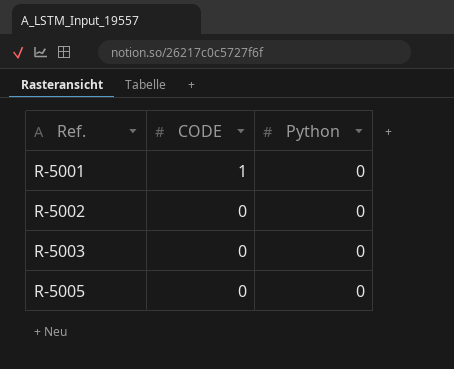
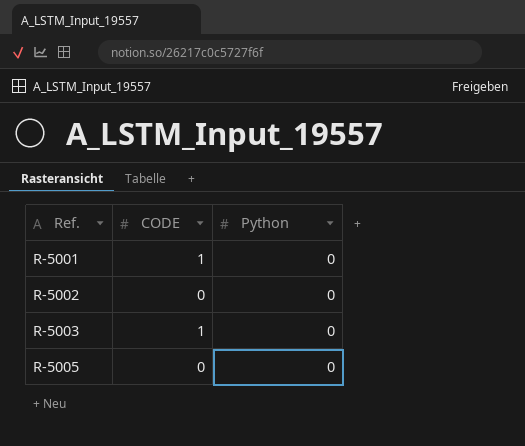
R-5003 | CODE: 0 -> 1

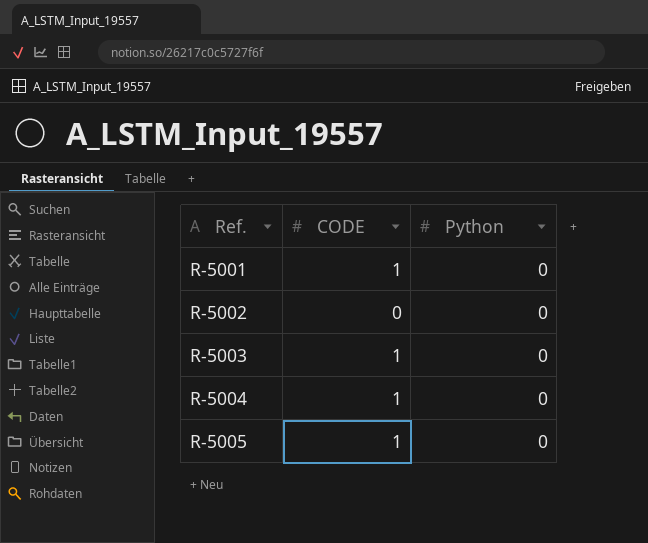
row R-5004: none -> 1 | 0
R-5005 | CODE: 0 -> 1

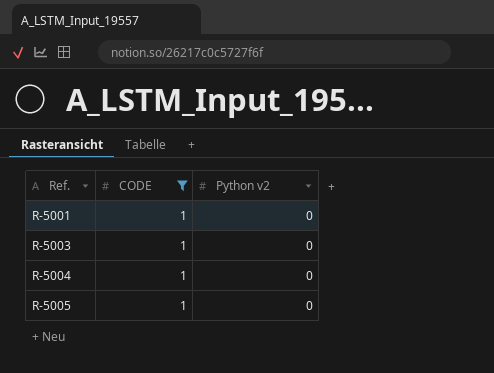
filter: none -> CODE = 1
column name: Python -> Python v2

